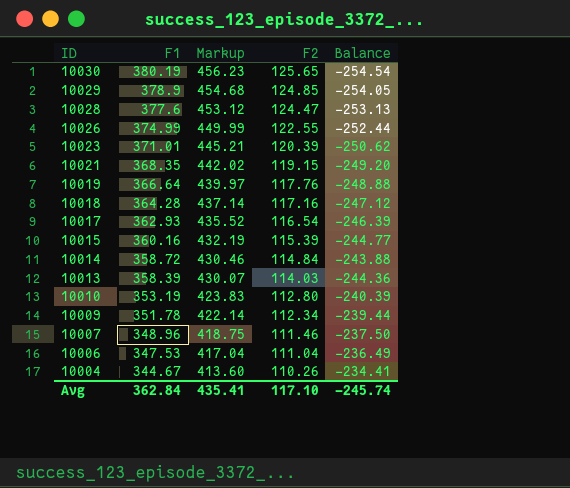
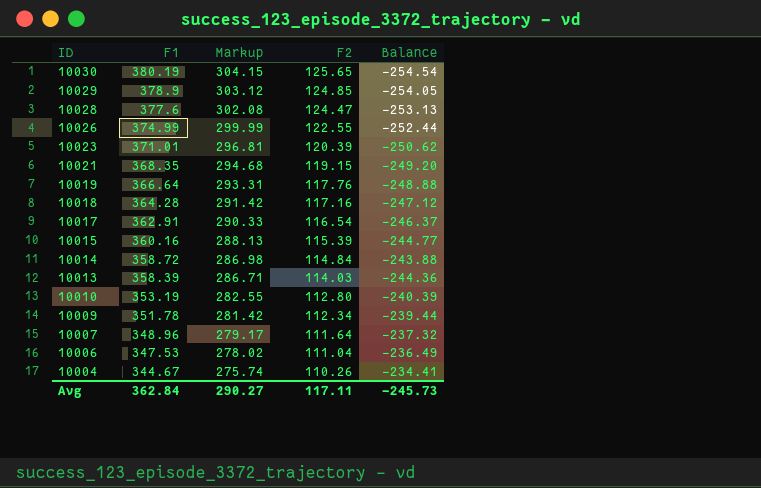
column Markup | formula: [F1] * 1.2 -> [F1] * 0.8
10017 | F1: 362.93 -> 362.91
10017 | Balance: -246.39 -> -246.37
10007 | F2: 111.46 -> 111.64
10007 | Balance: -237.50 -> -237.32
Avg | Markup: 435.41 -> 290.27
Avg | F2: 117.10 -> 117.11
Avg | Balance: -245.74 -> -245.73

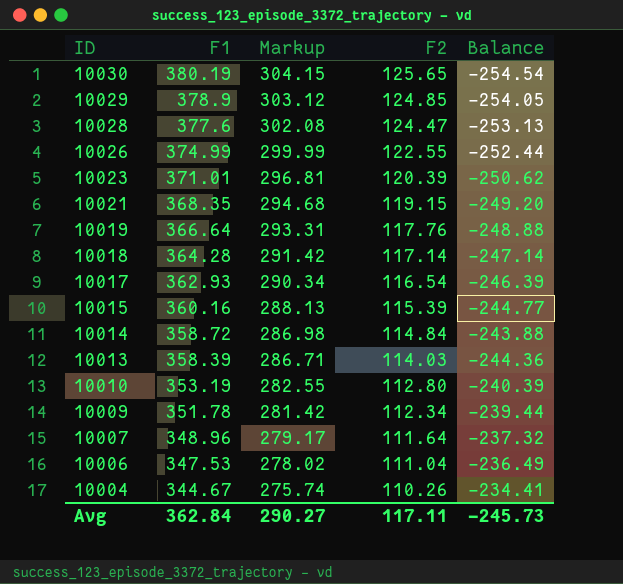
10018 | F2: 117.16 -> 117.14
10018 | Balance: -247.12 -> -247.14
10017 | F1: 362.91 -> 362.93
10017 | Markup: 290.33 -> 290.34
10017 | Balance: -246.37 -> -246.39

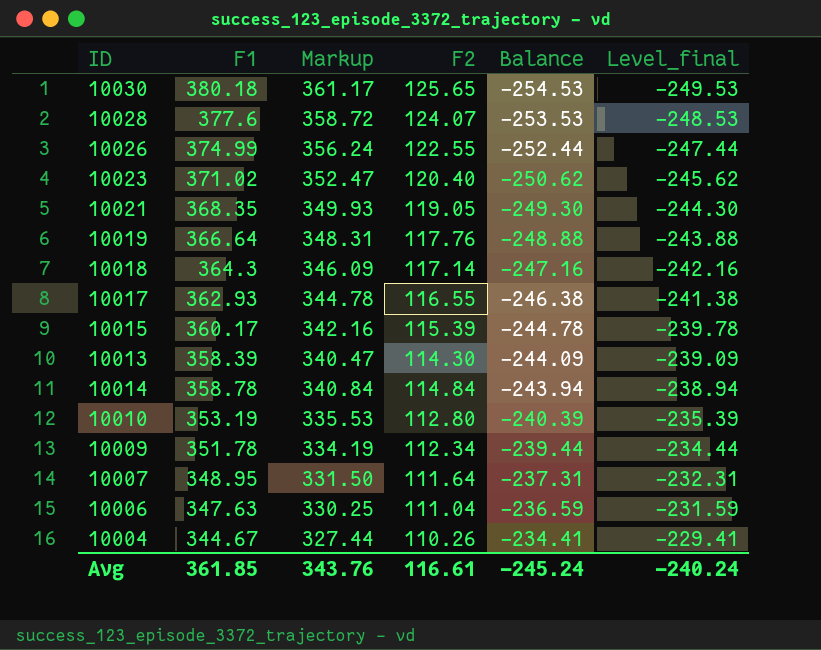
row order: ID descending -> Balance ascending
column Markup | formula: [F1] * 0.8 -> [F1] * 0.95
column Level_final | formula: none -> [Balance] + 5
row 10029: 378.9 | 303.12 | 124.85 | -254.05 -> none
10030 | F1: 380.19 -> 380.18
10030 | Balance: -254.54 -> -254.53
10028 | F2: 124.47 -> 124.07
10028 | Balance: -253.13 -> -253.53
10023 | F1: 371.01 -> 371.02
10023 | F2: 120.39 -> 120.40
10021 | F2: 119.15 -> 119.05
10021 | Balance: -249.20 -> -249.30
10018 | F1: 364.28 -> 364.3
10018 | Balance: -247.14 -> -247.16
10017 | F2: 116.54 -> 116.55
10017 | Balance: -246.39 -> -246.38
10015 | F1: 360.16 -> 360.17
10015 | Balance: -244.77 -> -244.78
10013 | F2: 114.03 -> 114.30
10013 | Balance: -244.36 -> -244.09
10014 | F1: 358.72 -> 358.78
10014 | Balance: -243.88 -> -243.94
10007 | F1: 348.96 -> 348.95
10007 | Balance: -237.32 -> -237.31
10006 | F1: 347.53 -> 347.63
10006 | Balance: -236.49 -> -236.59
Avg | F1: 362.84 -> 361.85
Avg | Markup: 290.27 -> 343.76
Avg | F2: 117.11 -> 116.61
Avg | Balance: -245.73 -> -245.24

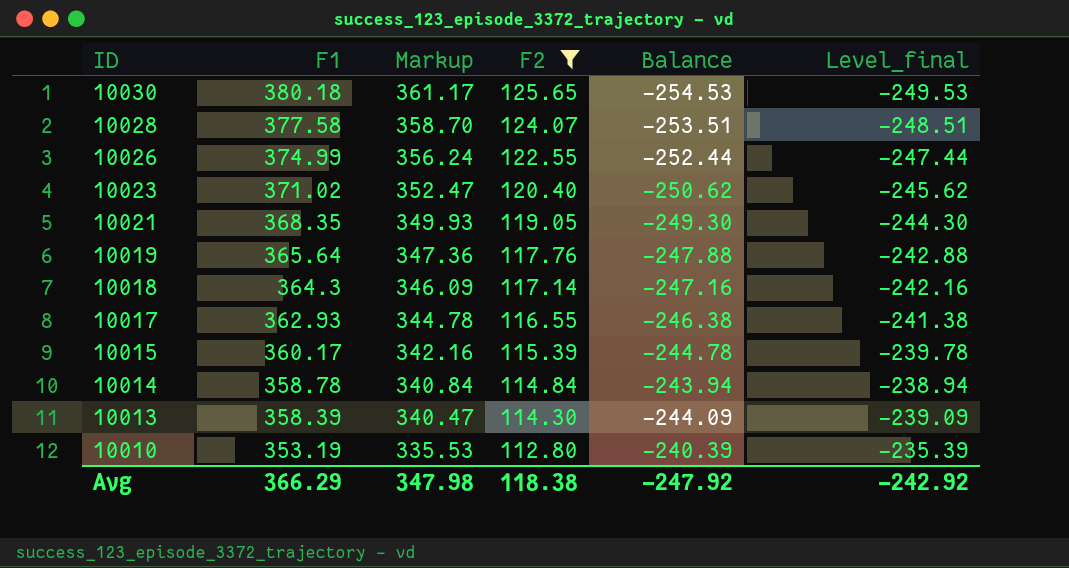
filter: none -> F2 >= 112.80
row order: Balance ascending -> ID descending
10028 | F1: 377.6 -> 377.58
10028 | Markup: 358.72 -> 358.70
10028 | Balance: -253.53 -> -253.51
10028 | Level_final: -248.53 -> -248.51
10019 | F1: 366.64 -> 365.64
10019 | Markup: 348.31 -> 347.36
10019 | Balance: -248.88 -> -247.88
10019 | Level_final: -243.88 -> -242.88
Avg | F1: 361.85 -> 366.29
Avg | Markup: 343.76 -> 347.98
Avg | F2: 116.61 -> 118.38
Avg | Balance: -245.24 -> -247.92
Avg | Level_final: -240.24 -> -242.92

